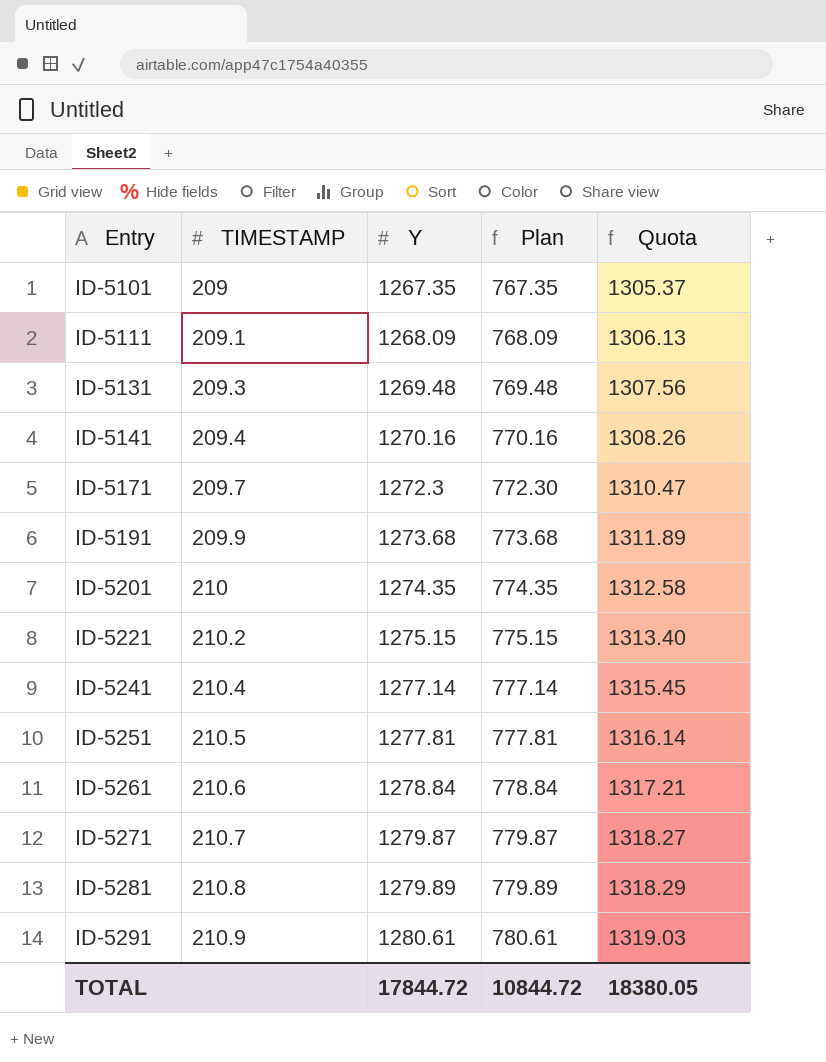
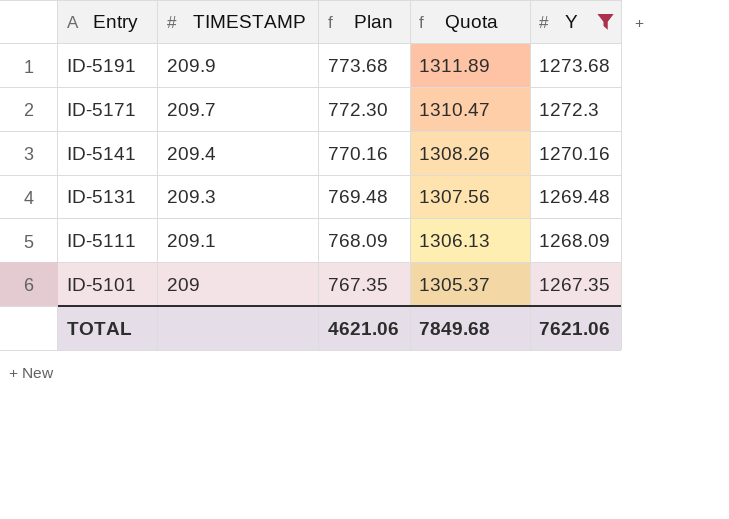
filter: none -> Y <= 1273.68
row order: Entry ascending -> Entry descending
column Y | position: 3 -> 5
TOTAL | Plan: 10844.72 -> 4621.06
TOTAL | Quota: 18380.05 -> 7849.68
TOTAL | Y: 17844.72 -> 7621.06

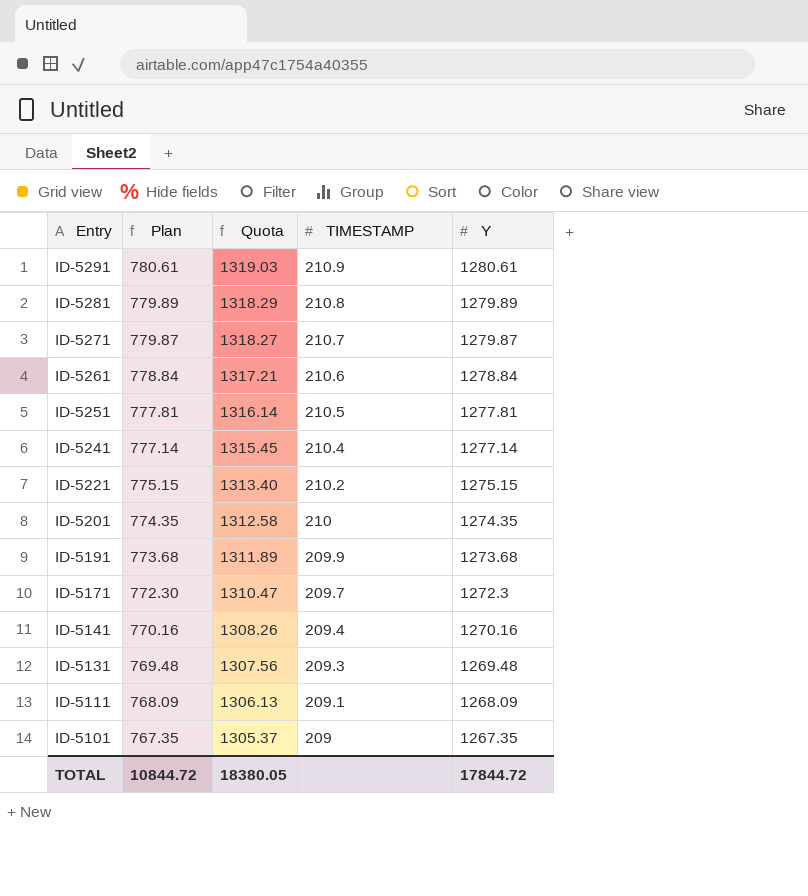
filter: Y <= 1273.68 -> none
column TIMESTAMP | position: 2 -> 4
TOTAL | Plan: 4621.06 -> 10844.72
TOTAL | Quota: 7849.68 -> 18380.05
TOTAL | Y: 7621.06 -> 17844.72

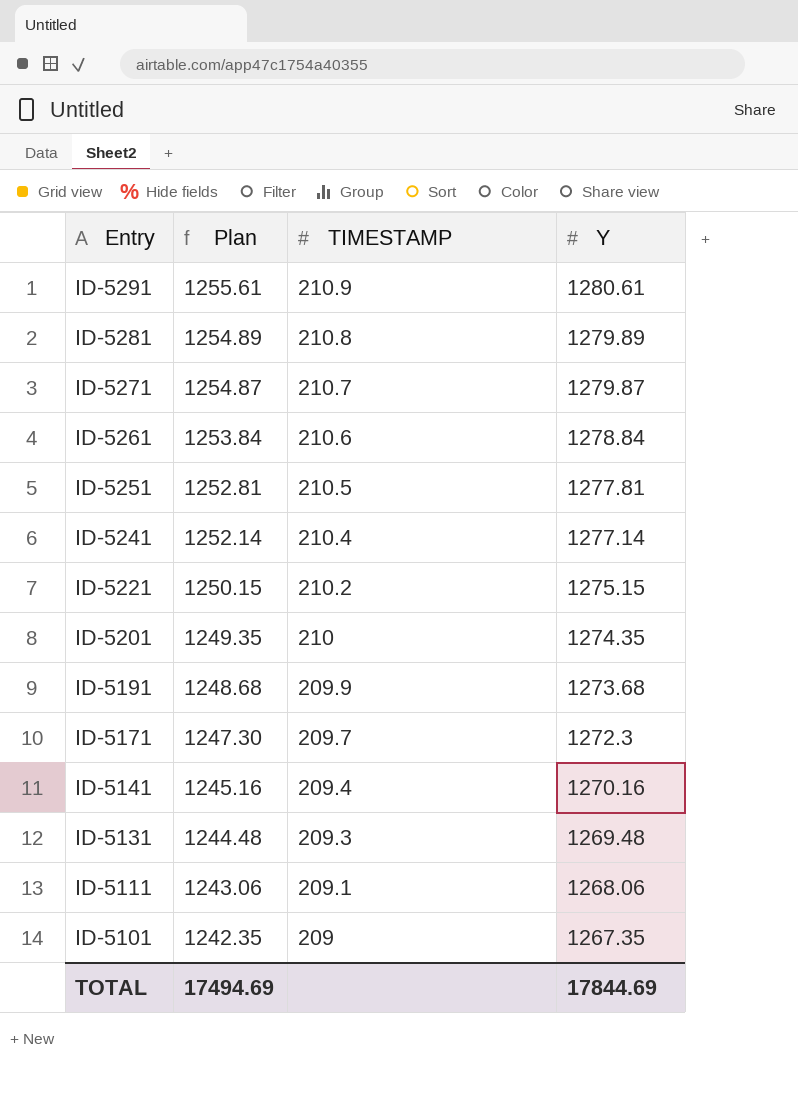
column Quota | formula: [Y] * 1.03 -> none
column Plan | formula: [Y] - 500 -> [Y] - 25
ID-5111 | Y: 1268.09 -> 1268.06
TOTAL | Plan: 10844.72 -> 17494.69
TOTAL | Y: 17844.72 -> 17844.69

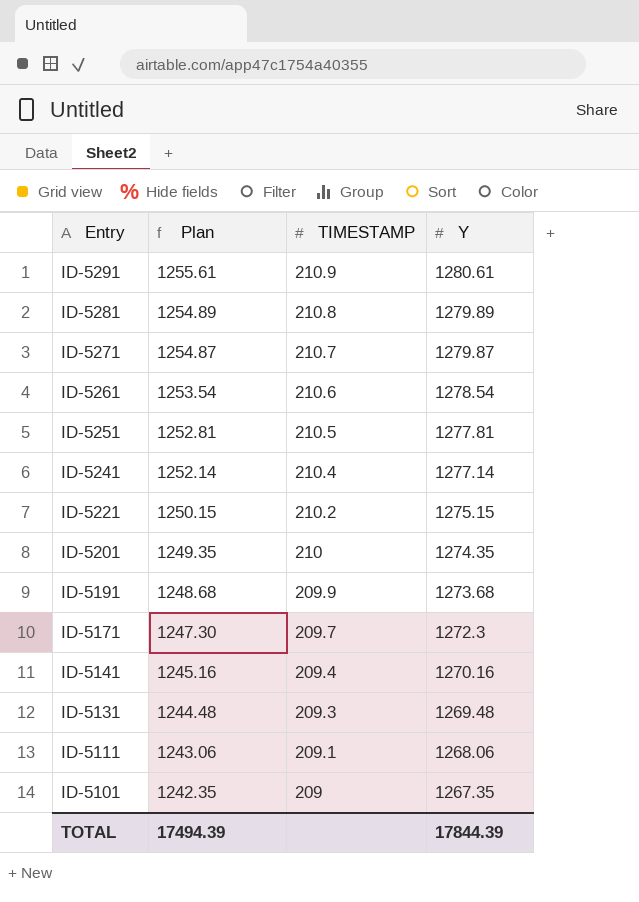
ID-5261 | Plan: 1253.84 -> 1253.54
ID-5261 | Y: 1278.84 -> 1278.54
TOTAL | Plan: 17494.69 -> 17494.39
TOTAL | Y: 17844.69 -> 17844.39

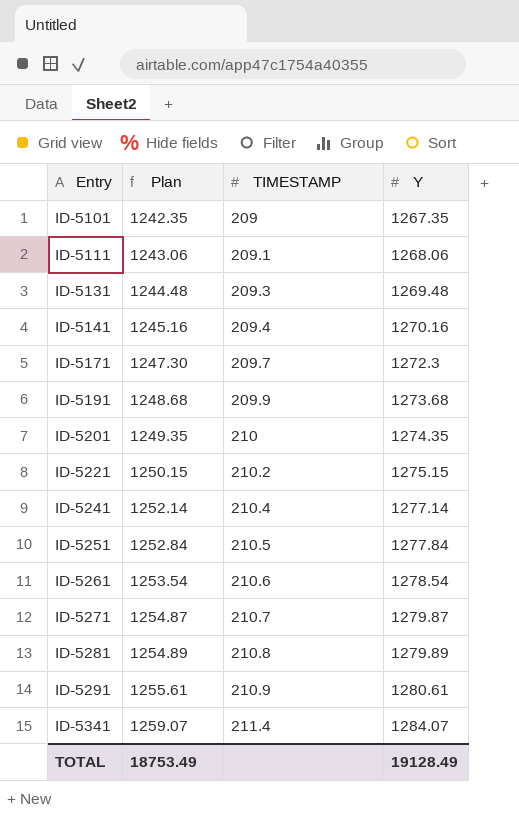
row order: Entry descending -> Entry ascending
ID-5251 | Plan: 1252.81 -> 1252.84
ID-5251 | Y: 1277.81 -> 1277.84
row ID-5341: none -> 1259.07 | 211.4 | 1284.07
TOTAL | Plan: 17494.39 -> 18753.49
TOTAL | Y: 17844.39 -> 19128.49

